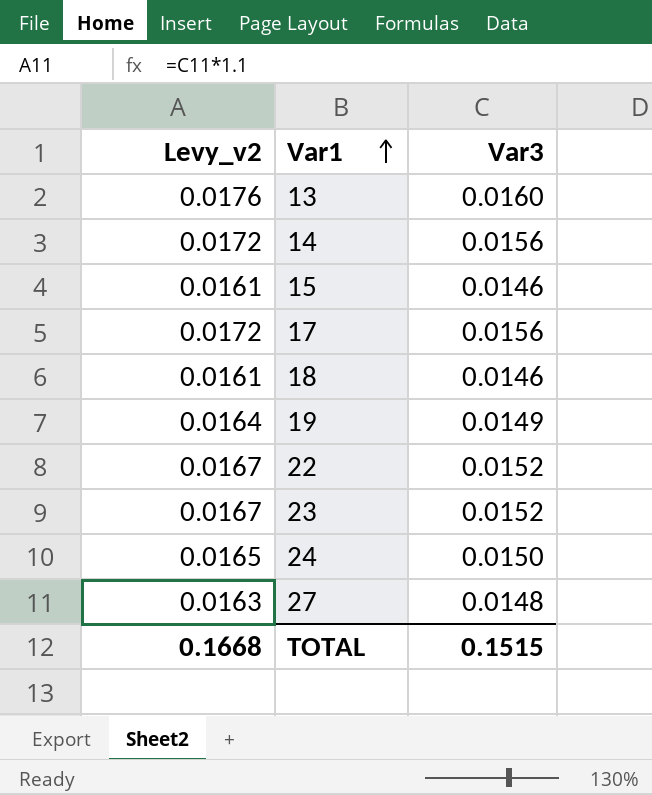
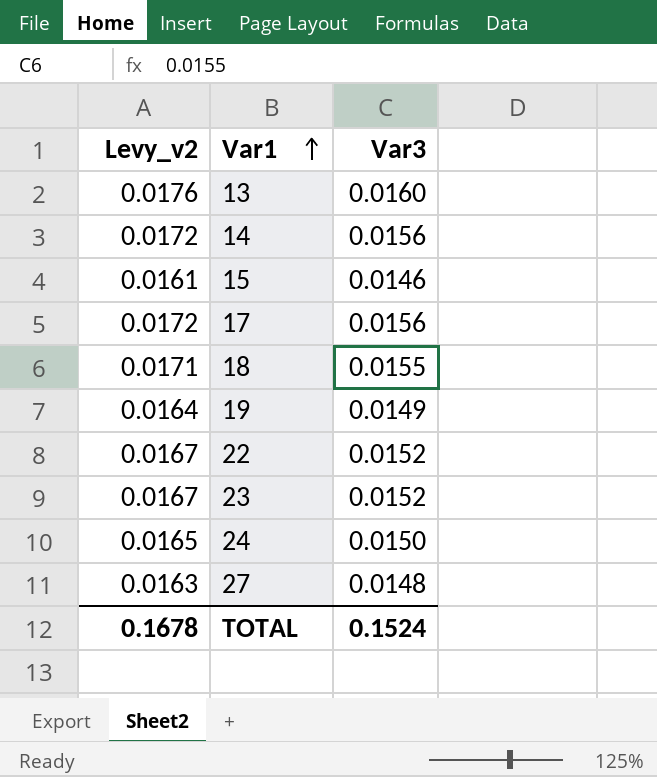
18 | Levy_v2: 0.0161 -> 0.0171
18 | Var3: 0.0146 -> 0.0155
TOTAL | Levy_v2: 0.1668 -> 0.1678
TOTAL | Var3: 0.1515 -> 0.1524

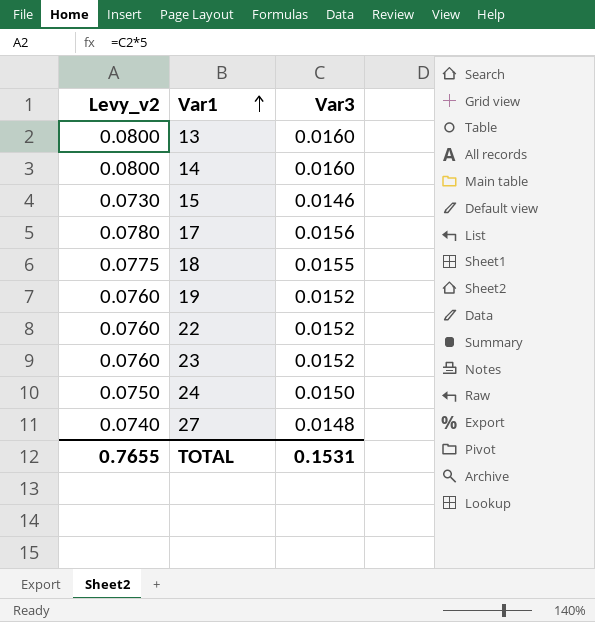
column Levy_v2 | formula: [Var3] * 1.1 -> [Var3] * 5
14 | Var3: 0.0156 -> 0.0160
19 | Var3: 0.0149 -> 0.0152
TOTAL | Levy_v2: 0.1678 -> 0.7655
TOTAL | Var3: 0.1524 -> 0.1531

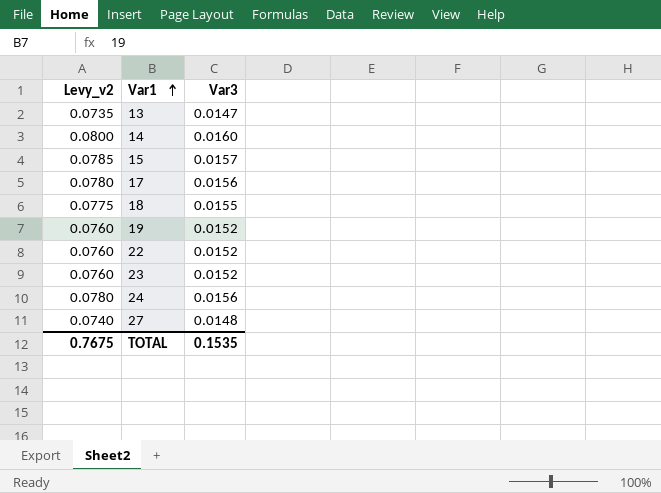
13 | Levy_v2: 0.0800 -> 0.0735
13 | Var3: 0.0160 -> 0.0147
15 | Levy_v2: 0.0730 -> 0.0785
15 | Var3: 0.0146 -> 0.0157
24 | Levy_v2: 0.0750 -> 0.0780
24 | Var3: 0.0150 -> 0.0156
TOTAL | Levy_v2: 0.7655 -> 0.7675
TOTAL | Var3: 0.1531 -> 0.1535

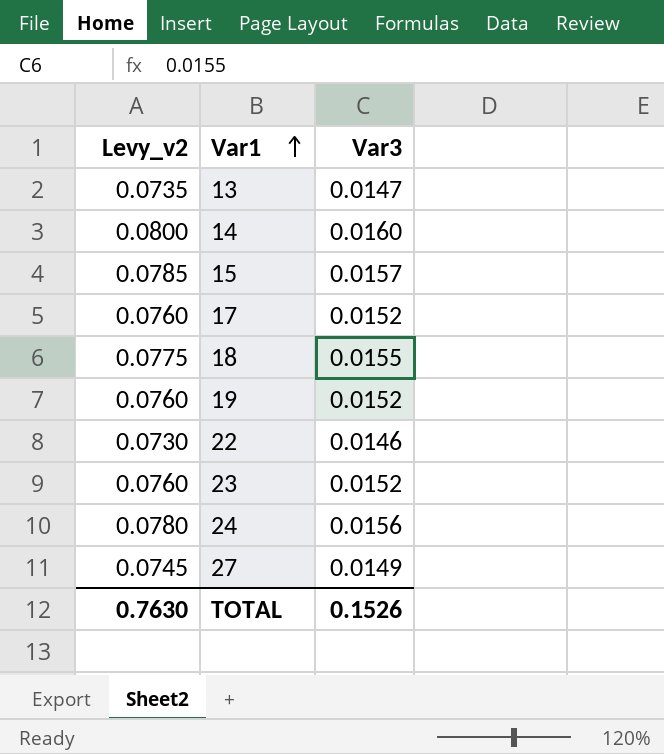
17 | Levy_v2: 0.0780 -> 0.0760
17 | Var3: 0.0156 -> 0.0152
22 | Levy_v2: 0.0760 -> 0.0730
22 | Var3: 0.0152 -> 0.0146
27 | Levy_v2: 0.0740 -> 0.0745
27 | Var3: 0.0148 -> 0.0149
TOTAL | Levy_v2: 0.7675 -> 0.7630
TOTAL | Var3: 0.1535 -> 0.1526

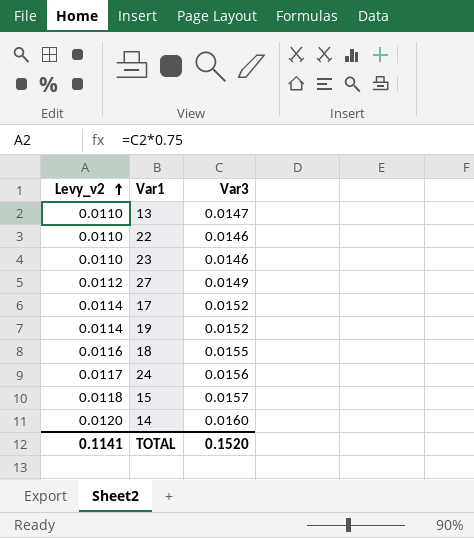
row order: Var1 ascending -> Levy_v2 ascending
column Levy_v2 | formula: [Var3] * 5 -> [Var3] * 0.75
23 | Var3: 0.0152 -> 0.0146
TOTAL | Levy_v2: 0.7630 -> 0.1141
TOTAL | Var3: 0.1526 -> 0.1520

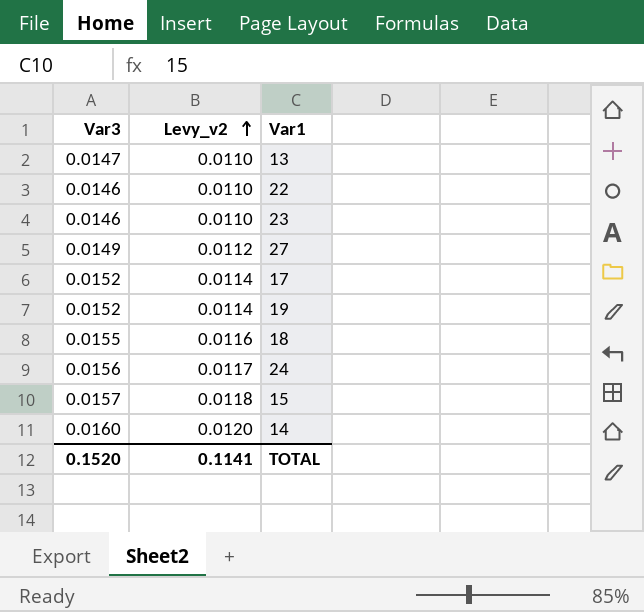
column Var3 | position: 3 -> 1

